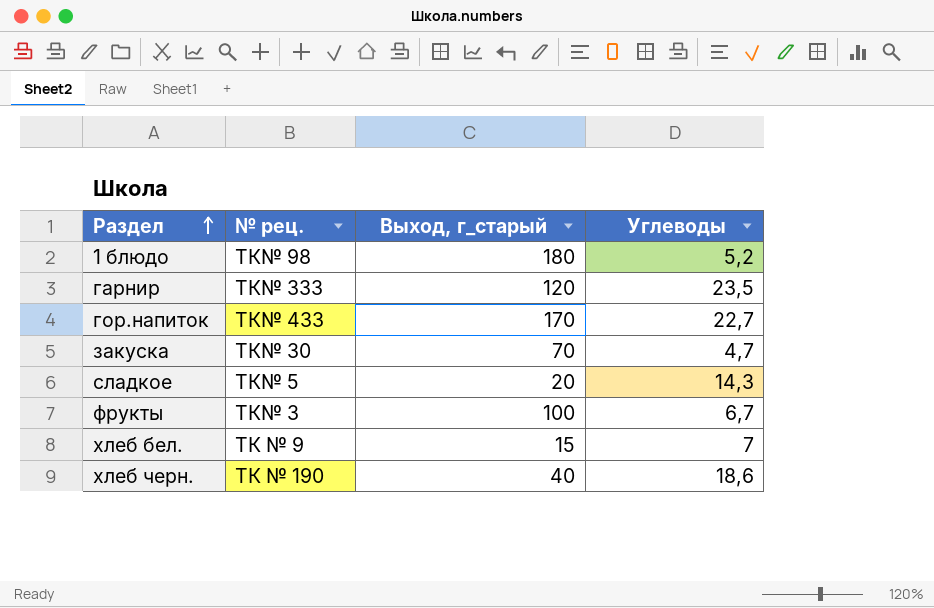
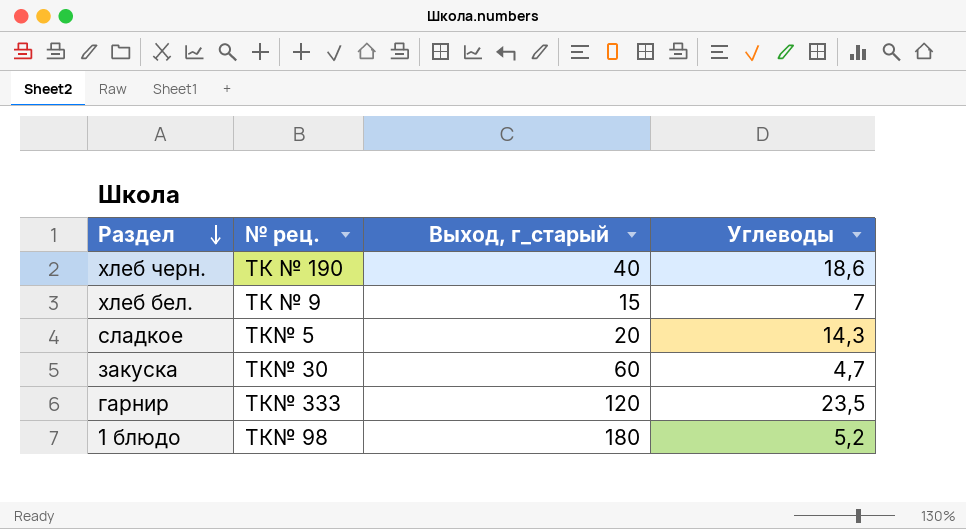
row order: Раздел ascending -> Раздел descending
row гор.напиток: ТК№ 433 | 170 | 22,7 -> none
row фрукты: ТК№ 3 | 100 | 6,7 -> none
закуска | Выход, г_старый: 70 -> 60

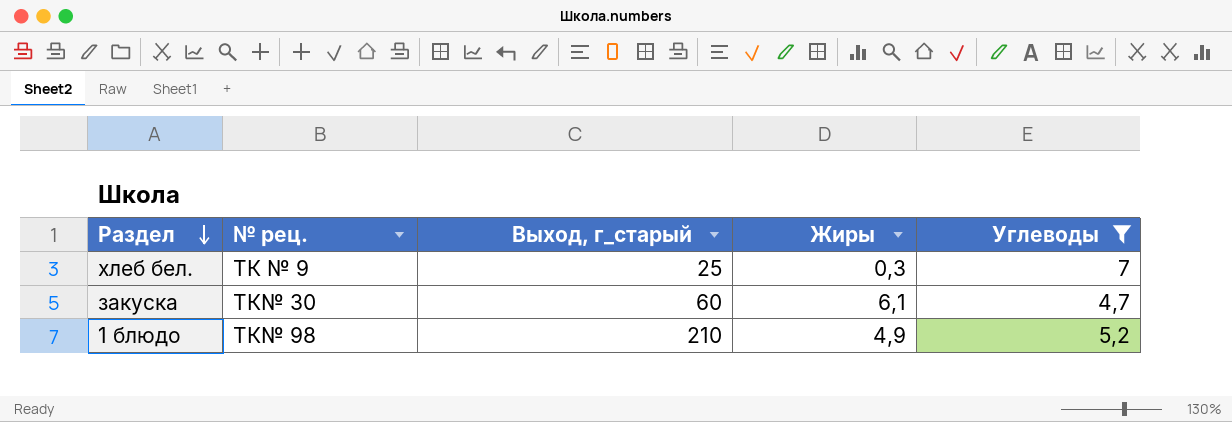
filter: none -> Углеводы <= 7
column Жиры | position: none -> 4
хлеб бел. | Выход, г_старый: 15 -> 25
1 блюдо | Выход, г_старый: 180 -> 210

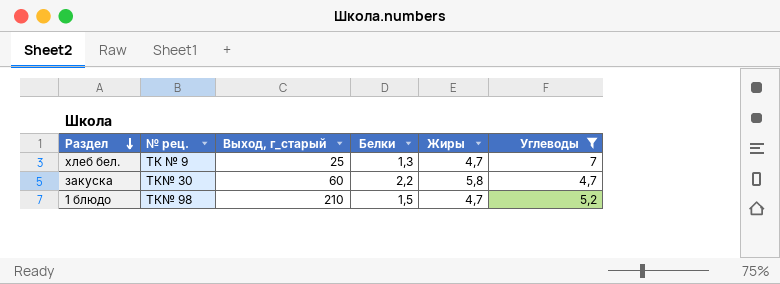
column Белки | position: none -> 4
хлеб бел. | Жиры: 0,3 -> 4,7
закуска | Жиры: 6,1 -> 5,8
1 блюдо | Жиры: 4,9 -> 4,7

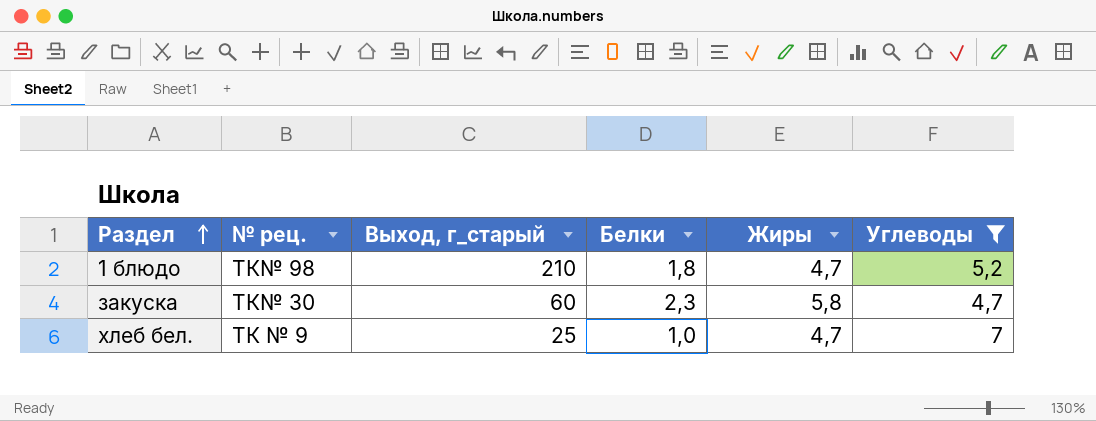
row order: Раздел descending -> Раздел ascending
1 блюдо | Белки: 1,5 -> 1,8
закуска | Белки: 2,2 -> 2,3
хлеб бел. | Белки: 1,3 -> 1,0

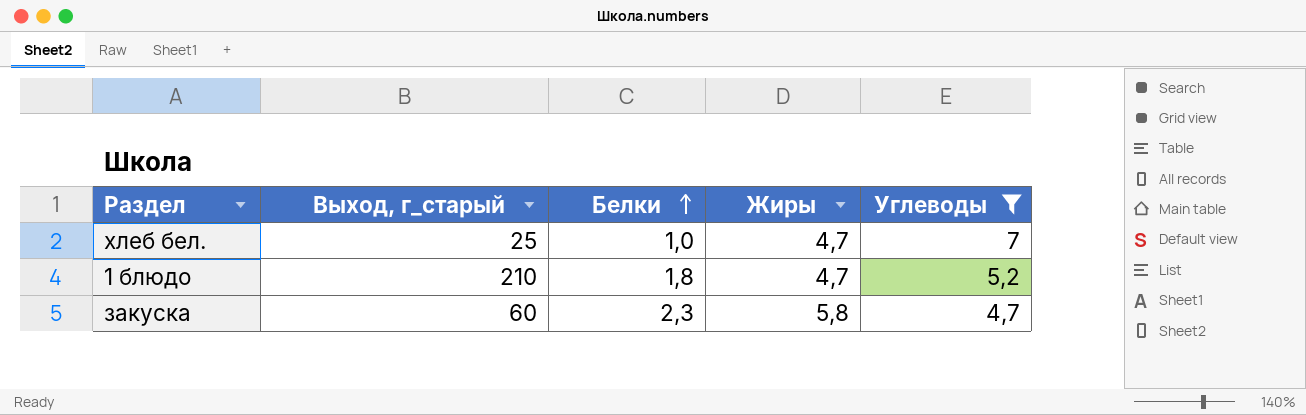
row order: Раздел ascending -> Белки ascending
column № рец. | position: 2 -> none

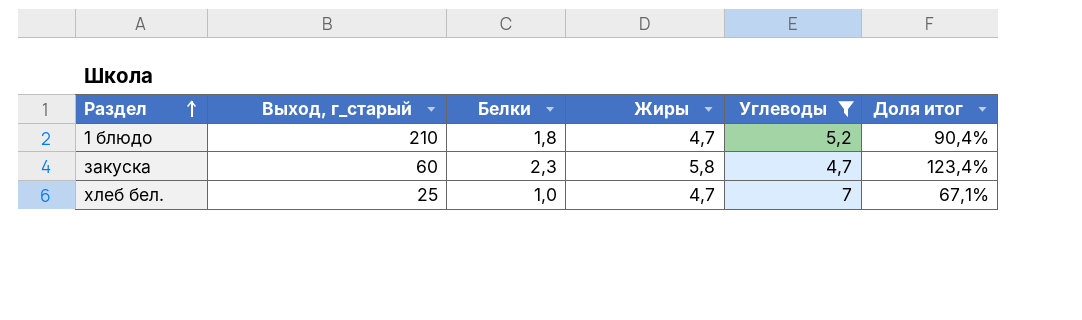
row order: Белки ascending -> Раздел ascending
column Доля итог | formula: none -> [Жиры] / [Углеводы]

